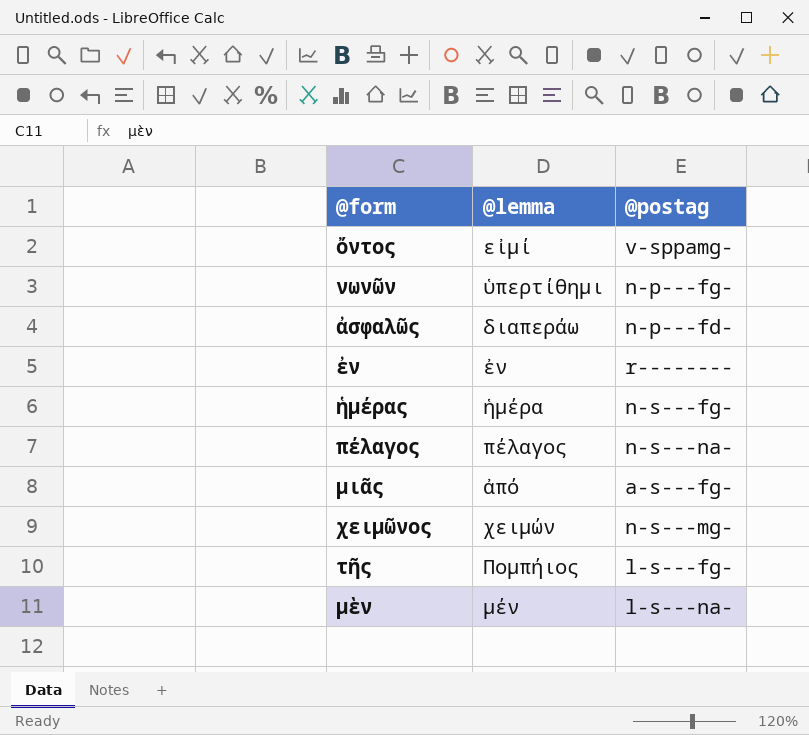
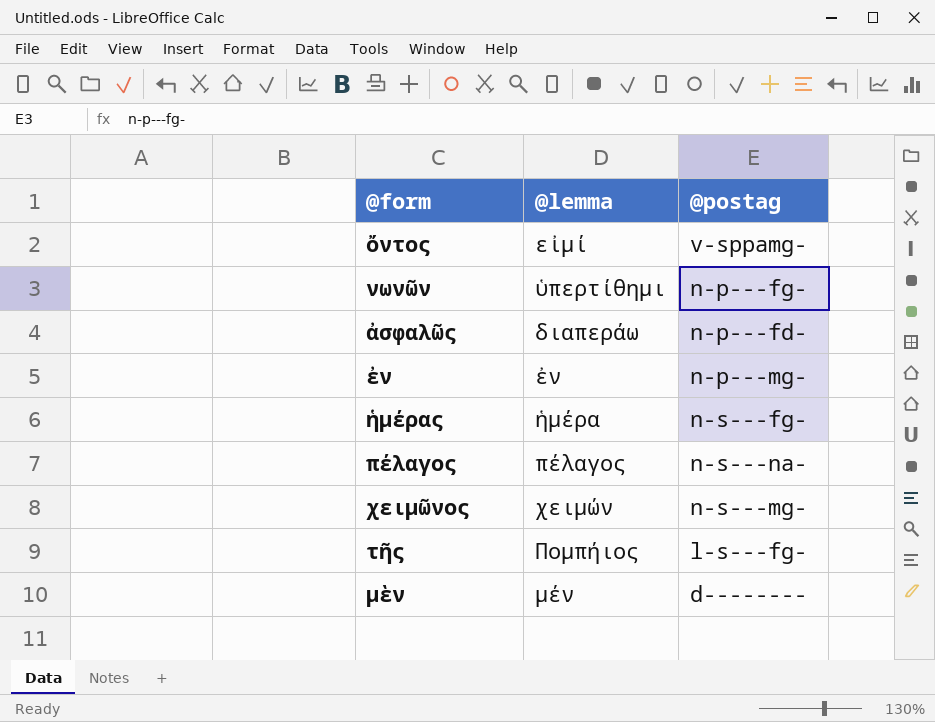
row μιᾶς: ἀπό | a-s---fg- -> none
ἐν | @postag: r-------- -> n-p---mg-
μὲν | @postag: l-s---na- -> d--------

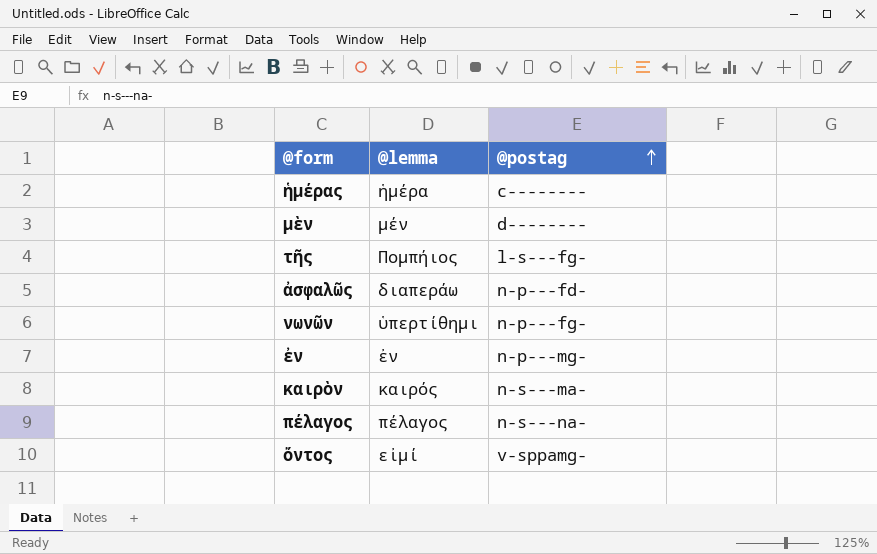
row order: none -> @postag ascending
row χειμῶνος: χειμών | n-s---mg- -> none
ἡμέρας | @postag: n-s---fg- -> c--------
row καιρὸν: none -> καιρός | n-s---ma-

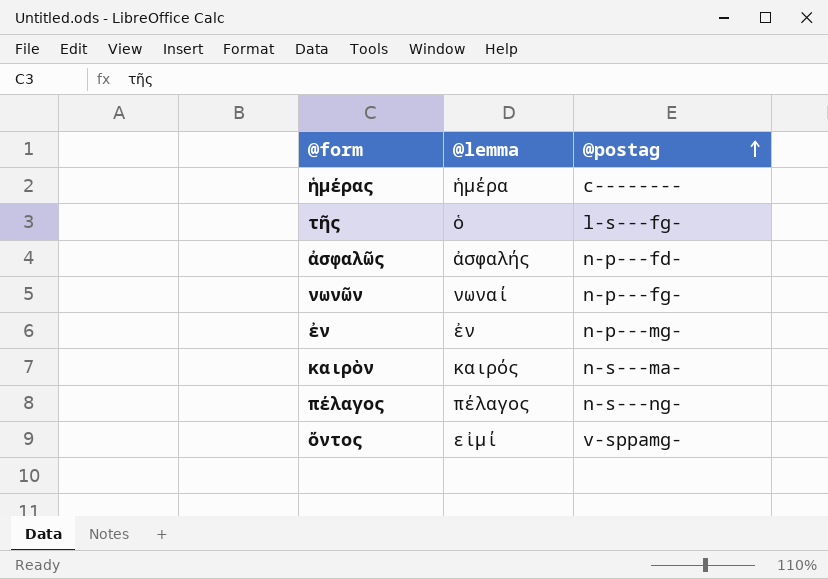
row μὲν: μέν | d-------- -> none
τῆς | @lemma: Πομπήιος -> ὁ
ἀσφαλῶς | @lemma: διαπεράω -> ἀσφαλής
νωνῶν | @lemma: ὑπερτίθημι -> νωναί
πέλαγος | @postag: n-s---na- -> n-s---ng-

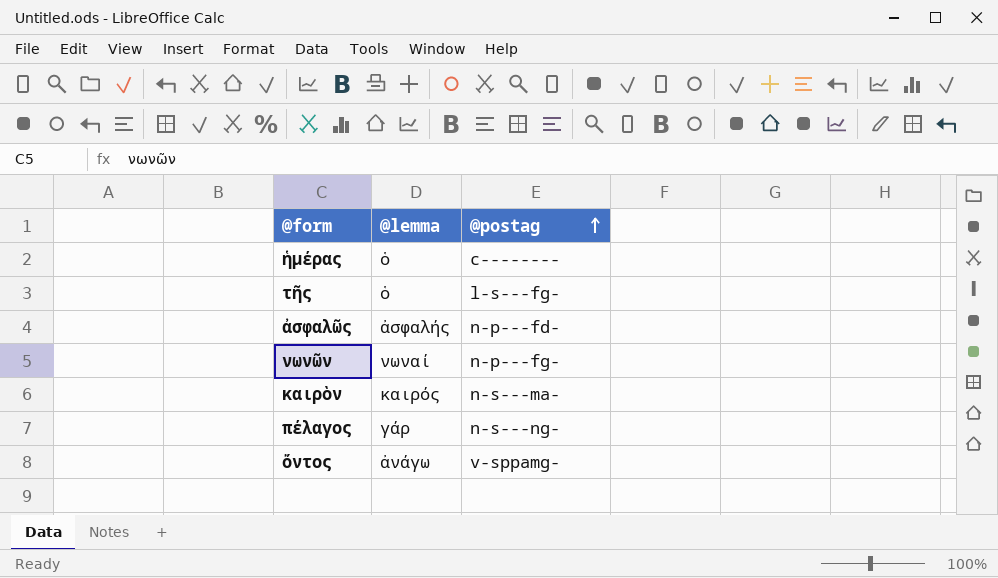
row ἐν: ἐν | n-p---mg- -> none
ἡμέρας | @lemma: ἡμέρα -> ὁ
πέλαγος | @lemma: πέλαγος -> γάρ
ὄντος | @lemma: εἰμί -> ἀνάγω

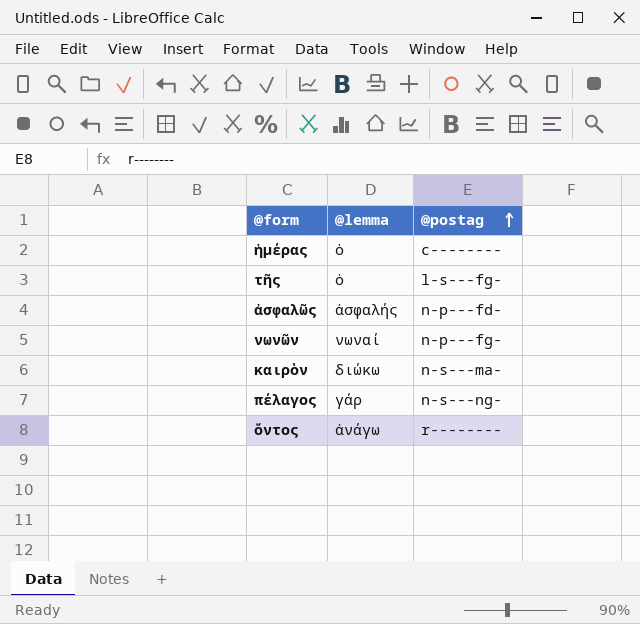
καιρὸν | @lemma: καιρός -> διώκω
ὄντος | @postag: v-sppamg- -> r--------

